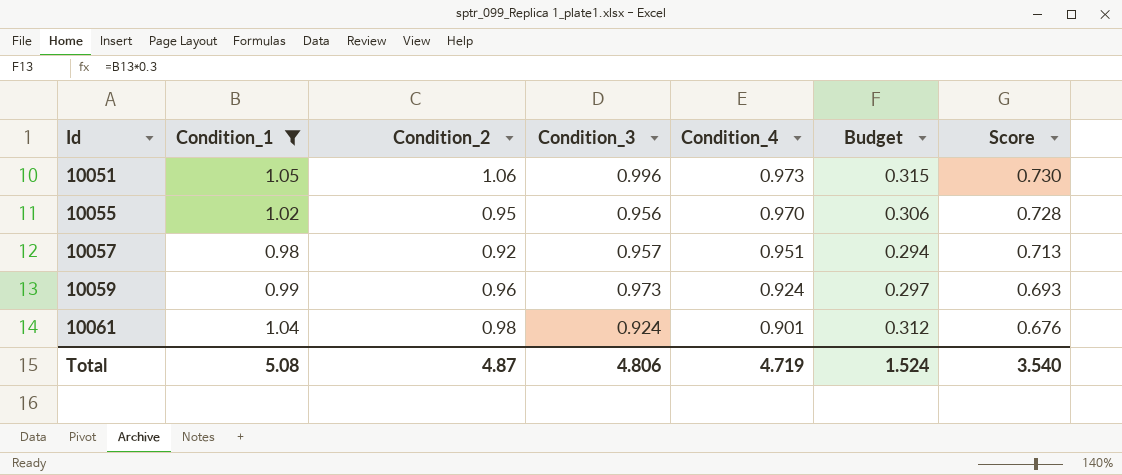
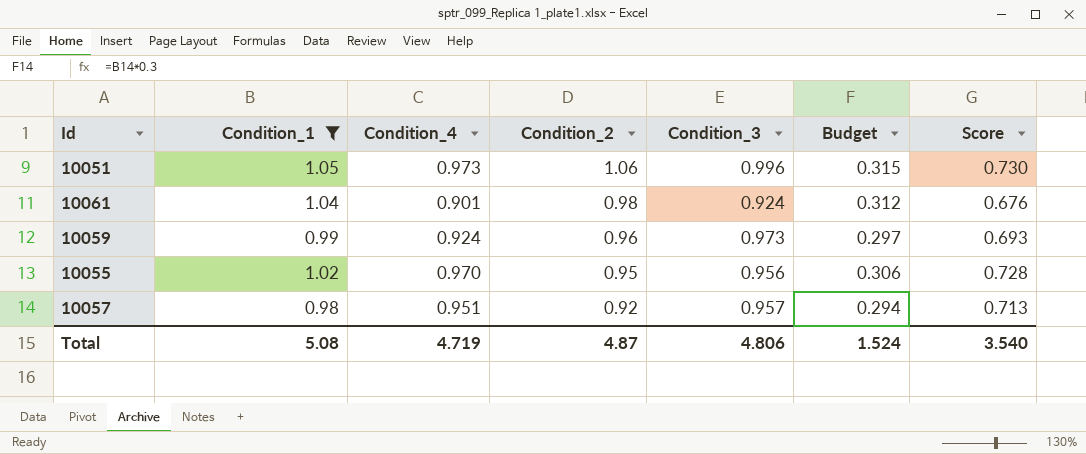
row order: Id ascending -> Condition_2 descending
column Condition_4 | position: 5 -> 3

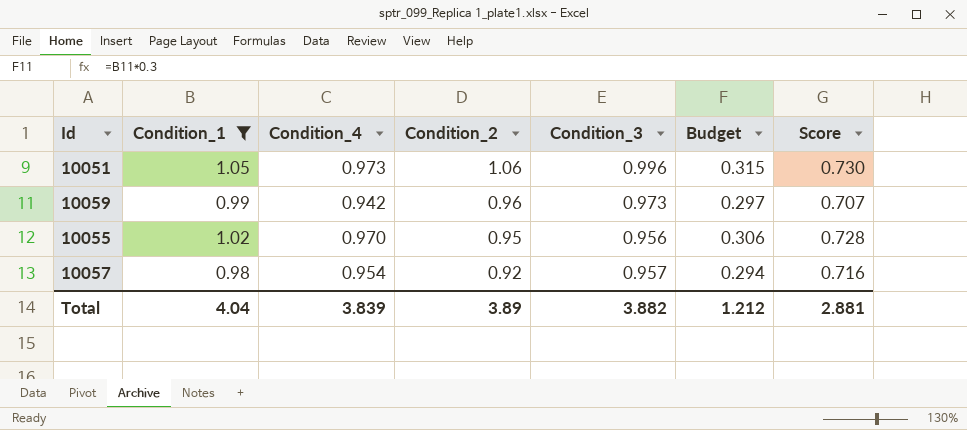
row 10061: 1.04 | 0.901 | 0.98 | 0.924 | 0.312 | 0.676 -> none
10059 | Condition_4: 0.924 -> 0.942
10059 | Score: 0.693 -> 0.707
10057 | Condition_4: 0.951 -> 0.954
10057 | Score: 0.713 -> 0.716
Total | Condition_1: 5.08 -> 4.04
Total | Condition_4: 4.719 -> 3.839
Total | Condition_2: 4.87 -> 3.89
Total | Condition_3: 4.806 -> 3.882
Total | Budget: 1.524 -> 1.212
Total | Score: 3.540 -> 2.881

